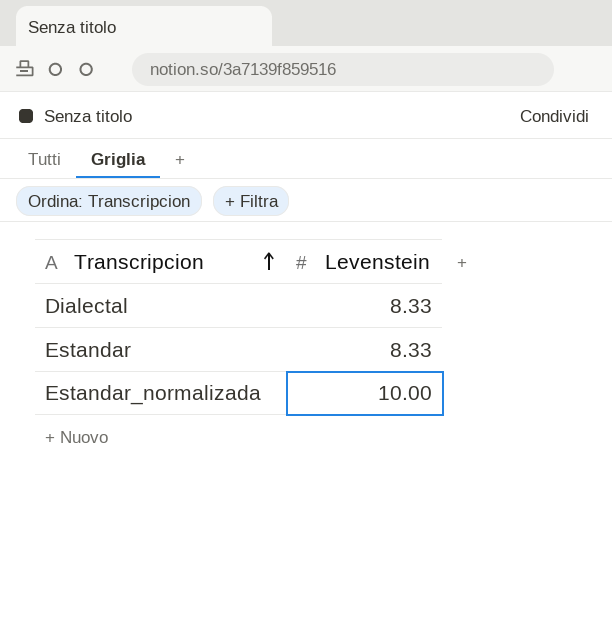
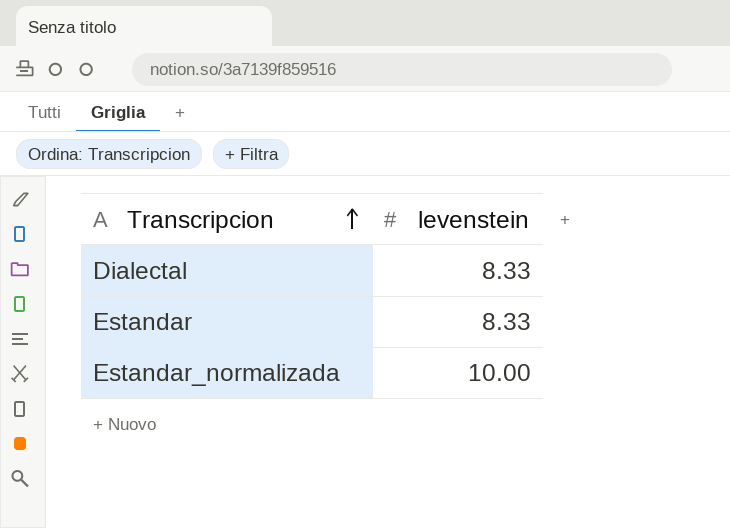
column name: Levenstein -> levenstein

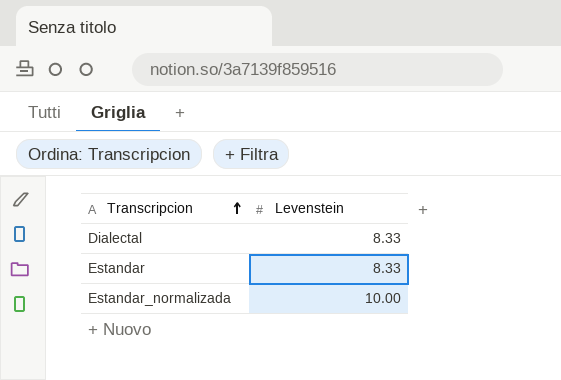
column name: levenstein -> Levenstein

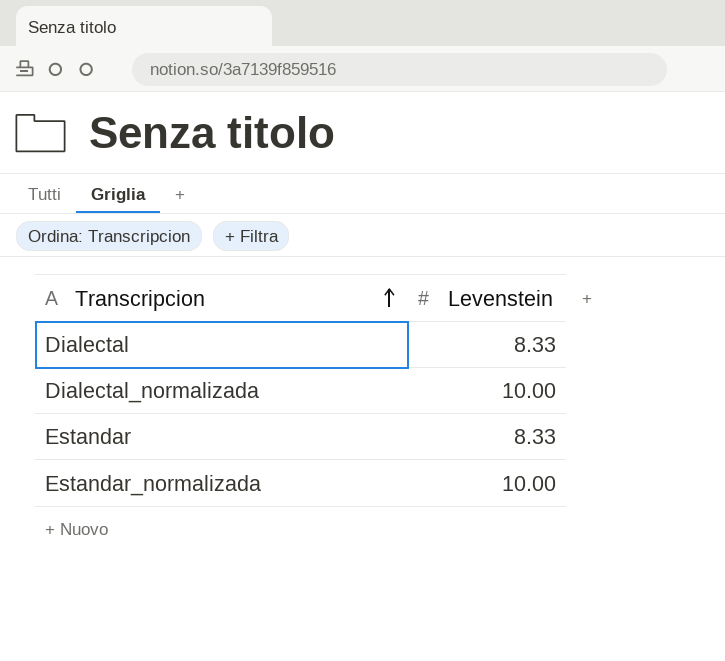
row Dialectal_normalizada: none -> 10.00

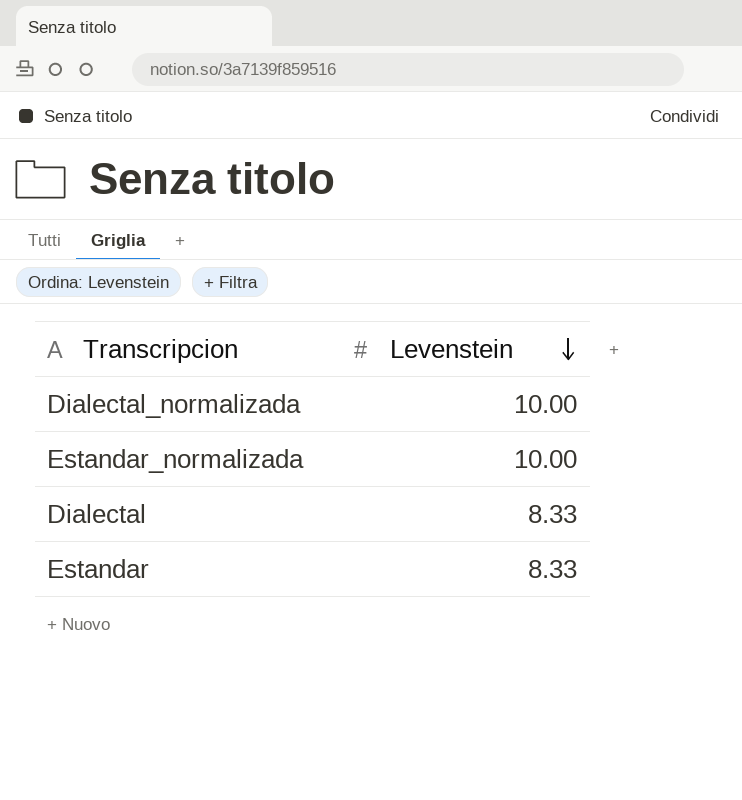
row order: Transcripcion ascending -> Levenstein descending

